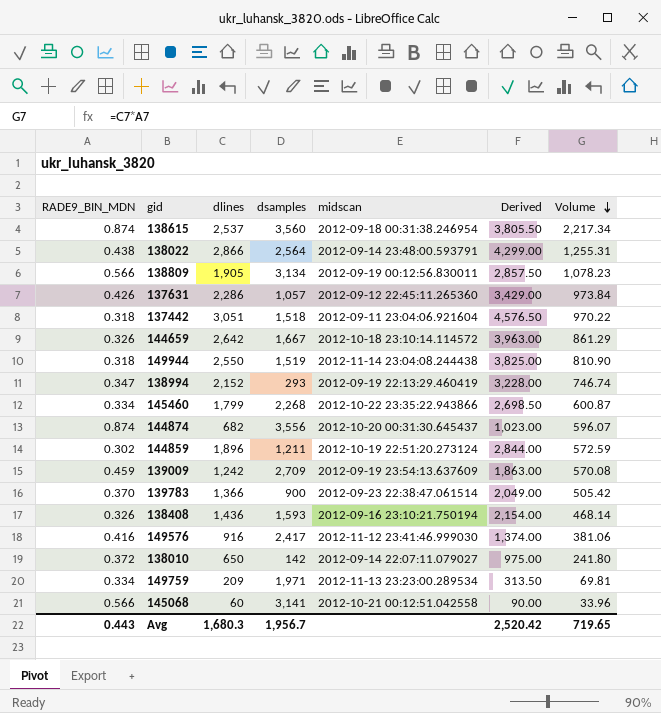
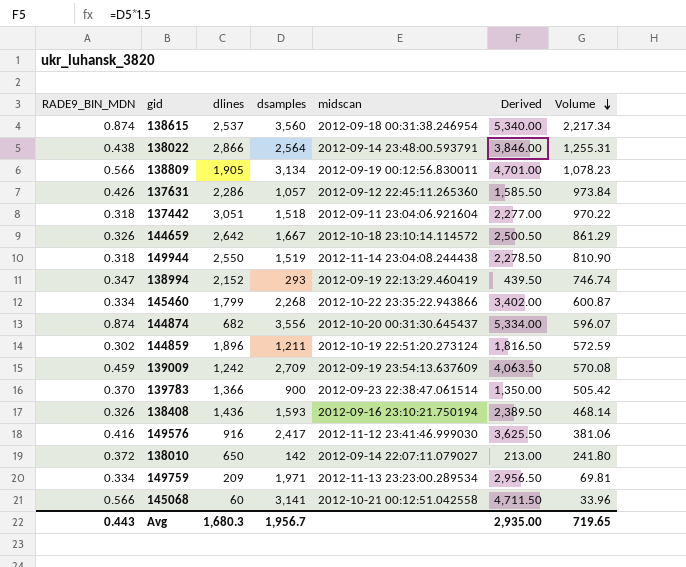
column Derived | formula: [dlines] * 1.5 -> [dsamples] * 1.5
Avg | Derived: 2,520.42 -> 2,935.00

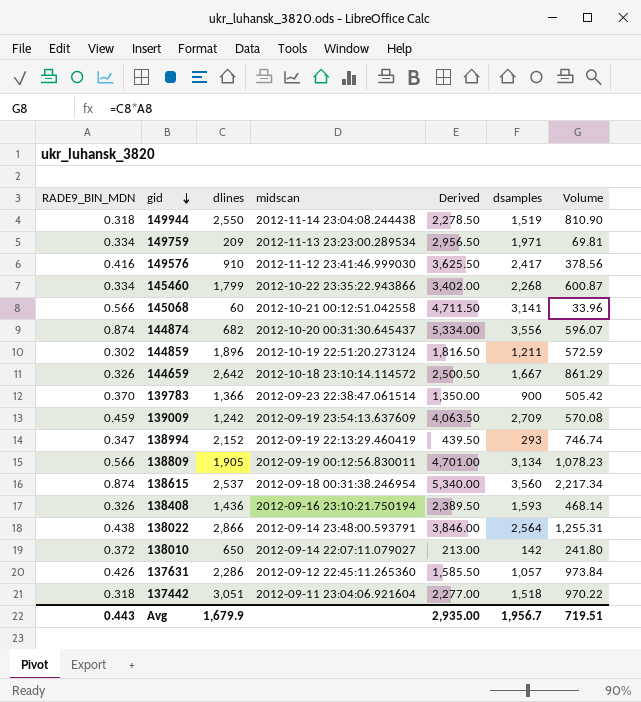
row order: Volume descending -> gid descending
column dsamples | position: 4 -> 6
149576 | dlines: 916 -> 910
149576 | Volume: 381.06 -> 378.56
Avg | dlines: 1,680.3 -> 1,679.9
Avg | Volume: 719.65 -> 719.51

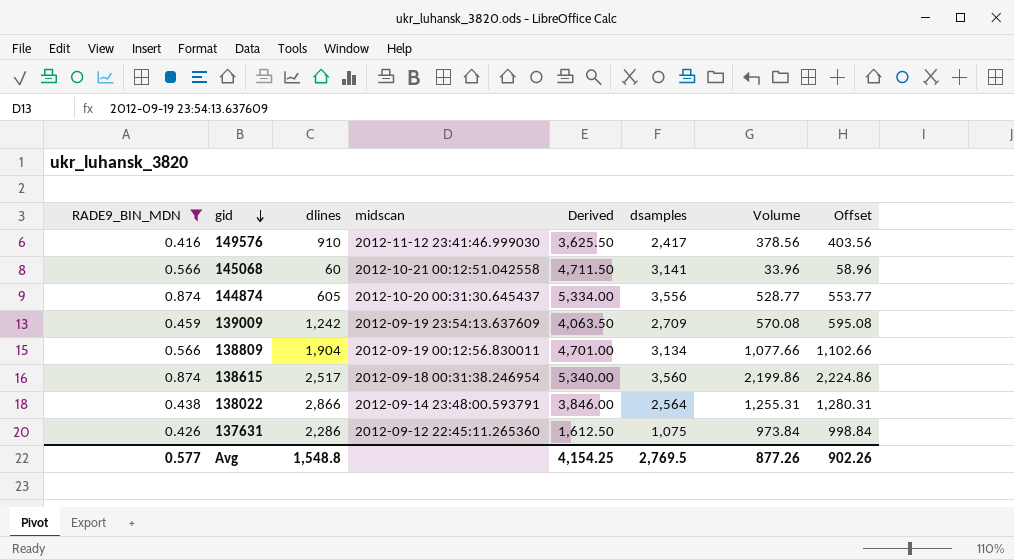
filter: none -> RADE9_BIN_MDN >= 0.416
column Offset | formula: none -> [Volume] + 25
144874 | dlines: 682 -> 605
144874 | Volume: 596.07 -> 528.77
138809 | dlines: 1,905 -> 1,904
138809 | Volume: 1,078.23 -> 1,077.66
138615 | dlines: 2,537 -> 2,517
138615 | Volume: 2,217.34 -> 2,199.86
137631 | Derived: 1,585.50 -> 1,612.50
137631 | dsamples: 1,057 -> 1,075
Avg | RADE9_BIN_MDN: 0.443 -> 0.577
Avg | dlines: 1,679.9 -> 1,548.8
Avg | Derived: 2,935.00 -> 4,154.25
Avg | dsamples: 1,956.7 -> 2,769.5
Avg | Volume: 719.51 -> 877.26

